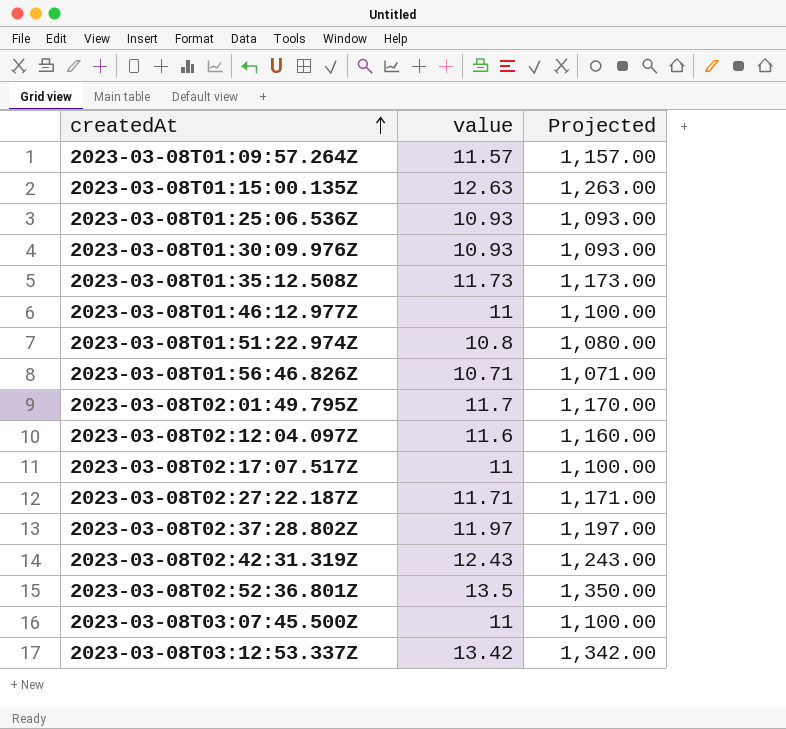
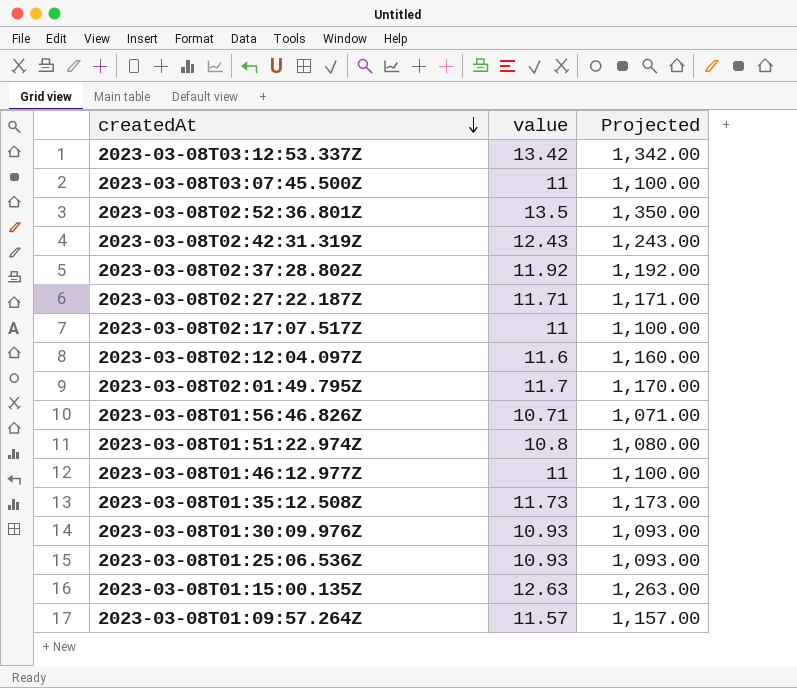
row order: createdAt ascending -> createdAt descending
2023-03-08T02:37:28.802Z | value: 11.97 -> 11.92
2023-03-08T02:37:28.802Z | Projected: 1,197.00 -> 1,192.00

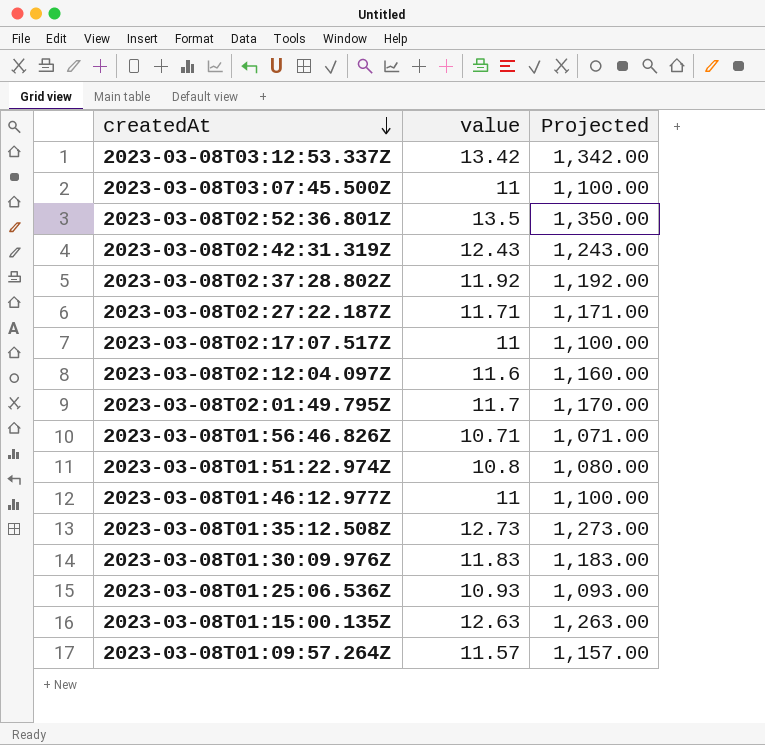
2023-03-08T01:35:12.508Z | value: 11.73 -> 12.73
2023-03-08T01:35:12.508Z | Projected: 1,173.00 -> 1,273.00
2023-03-08T01:30:09.976Z | value: 10.93 -> 11.83
2023-03-08T01:30:09.976Z | Projected: 1,093.00 -> 1,183.00

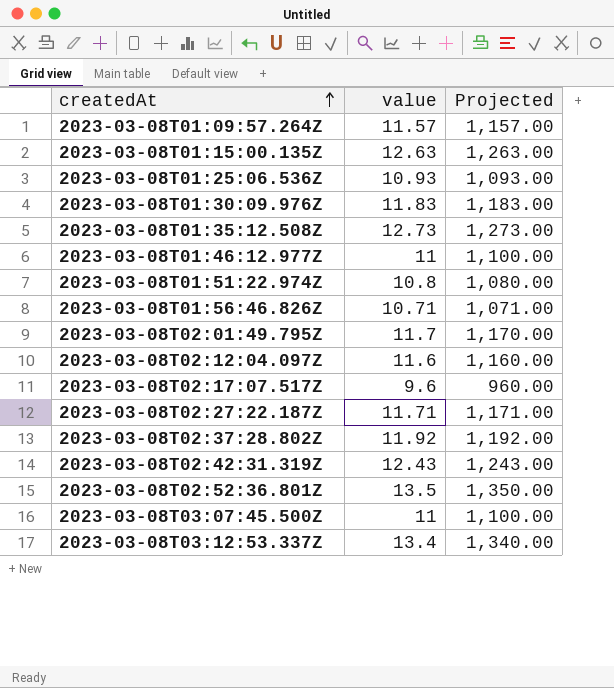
row order: createdAt descending -> createdAt ascending
2023-03-08T02:17:07.517Z | value: 11 -> 9.6
2023-03-08T02:17:07.517Z | Projected: 1,100.00 -> 960.00
2023-03-08T03:12:53.337Z | value: 13.42 -> 13.4
2023-03-08T03:12:53.337Z | Projected: 1,342.00 -> 1,340.00

